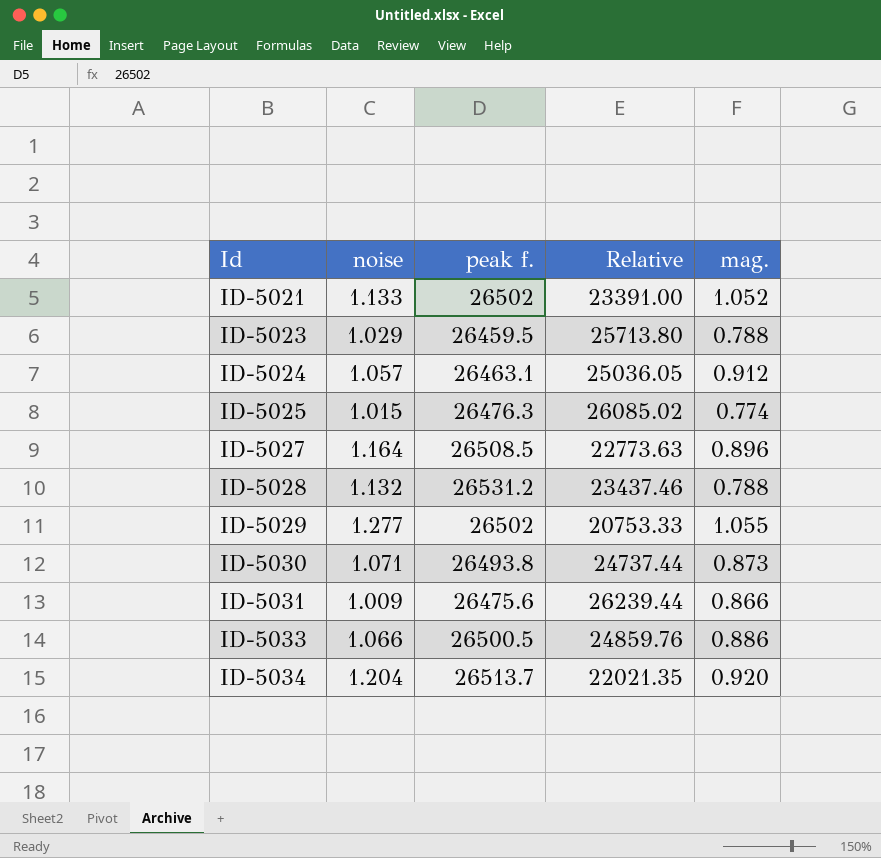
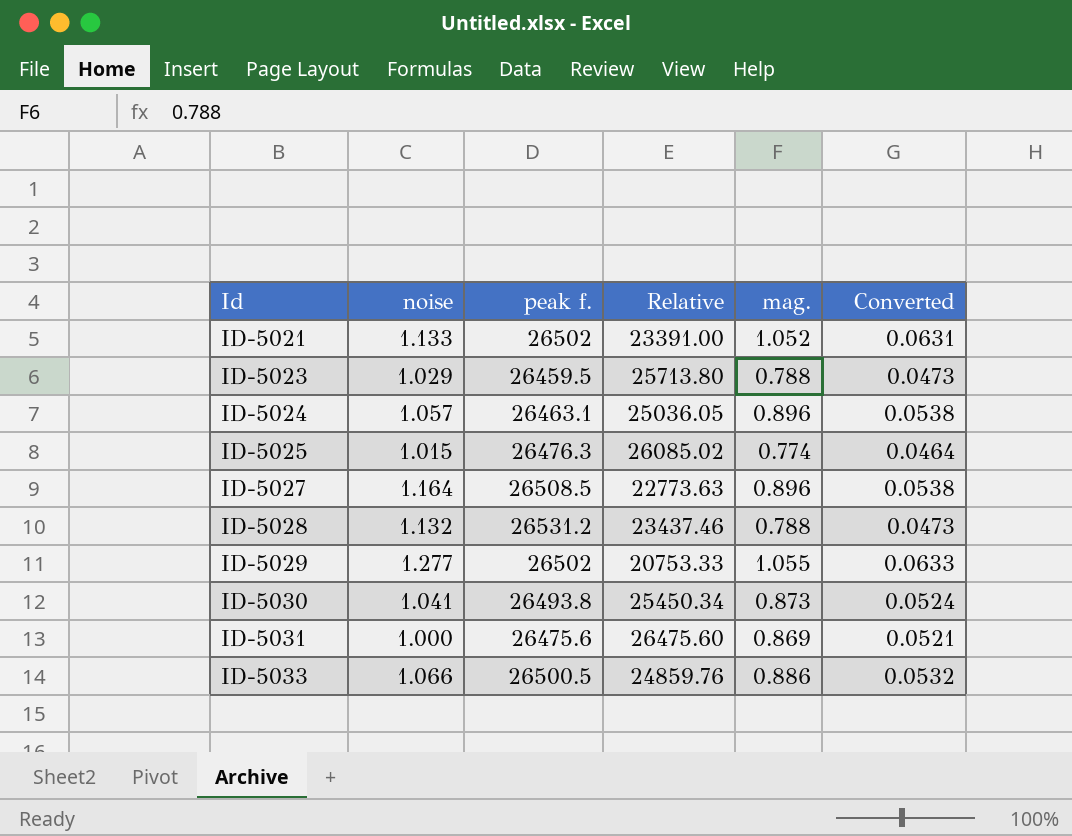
column Converted | formula: none -> [mag.] * 0.06
row ID-5034: 1.204 | 26513.7 | 22021.35 | 0.920 -> none
ID-5024 | mag.: 0.912 -> 0.896
ID-5030 | noise: 1.071 -> 1.041
ID-5030 | Relative: 24737.44 -> 25450.34
ID-5031 | noise: 1.009 -> 1.000
ID-5031 | Relative: 26239.44 -> 26475.60
ID-5031 | mag.: 0.866 -> 0.869

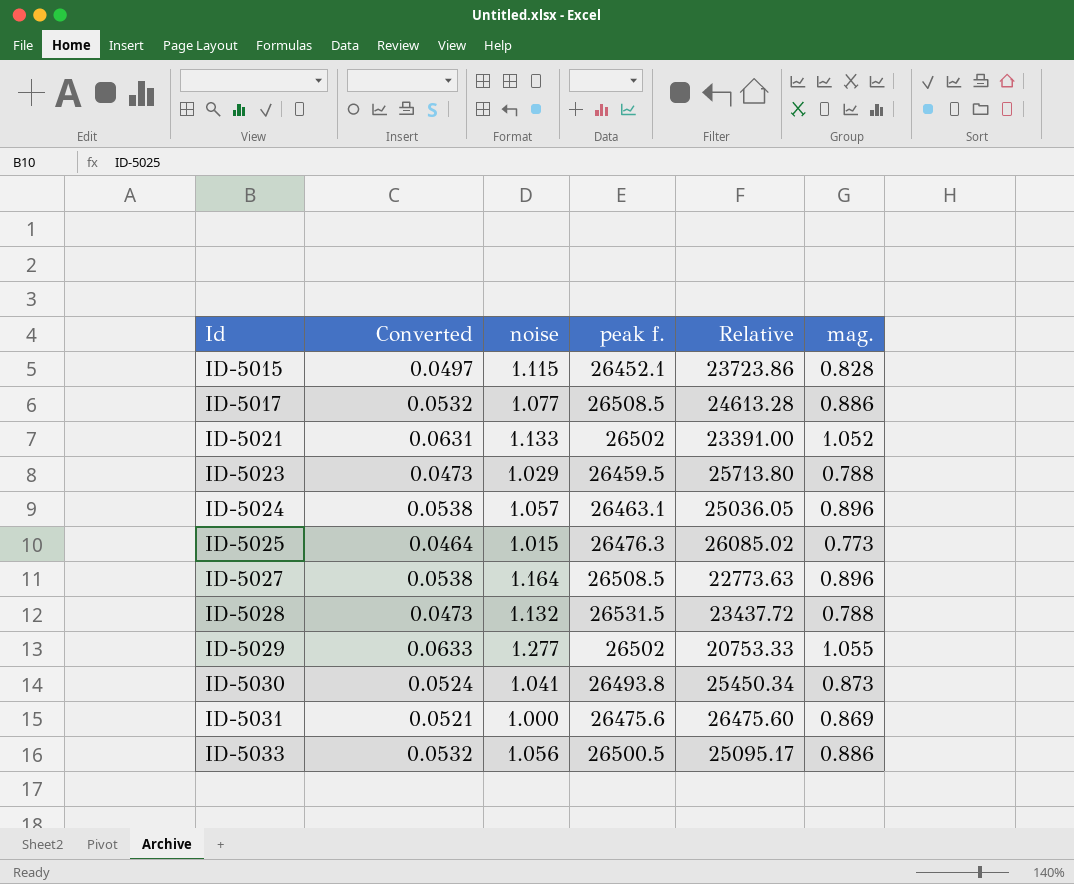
column Converted | position: 6 -> 2
row ID-5015: none -> 0.0497 | 1.115 | 26452.1 | 23723.86 | 0.828
row ID-5017: none -> 0.0532 | 1.077 | 26508.5 | 24613.28 | 0.886
ID-5025 | mag.: 0.774 -> 0.773
ID-5028 | peak f.: 26531.2 -> 26531.5
ID-5028 | Relative: 23437.46 -> 23437.72
ID-5033 | noise: 1.066 -> 1.056
ID-5033 | Relative: 24859.76 -> 25095.17

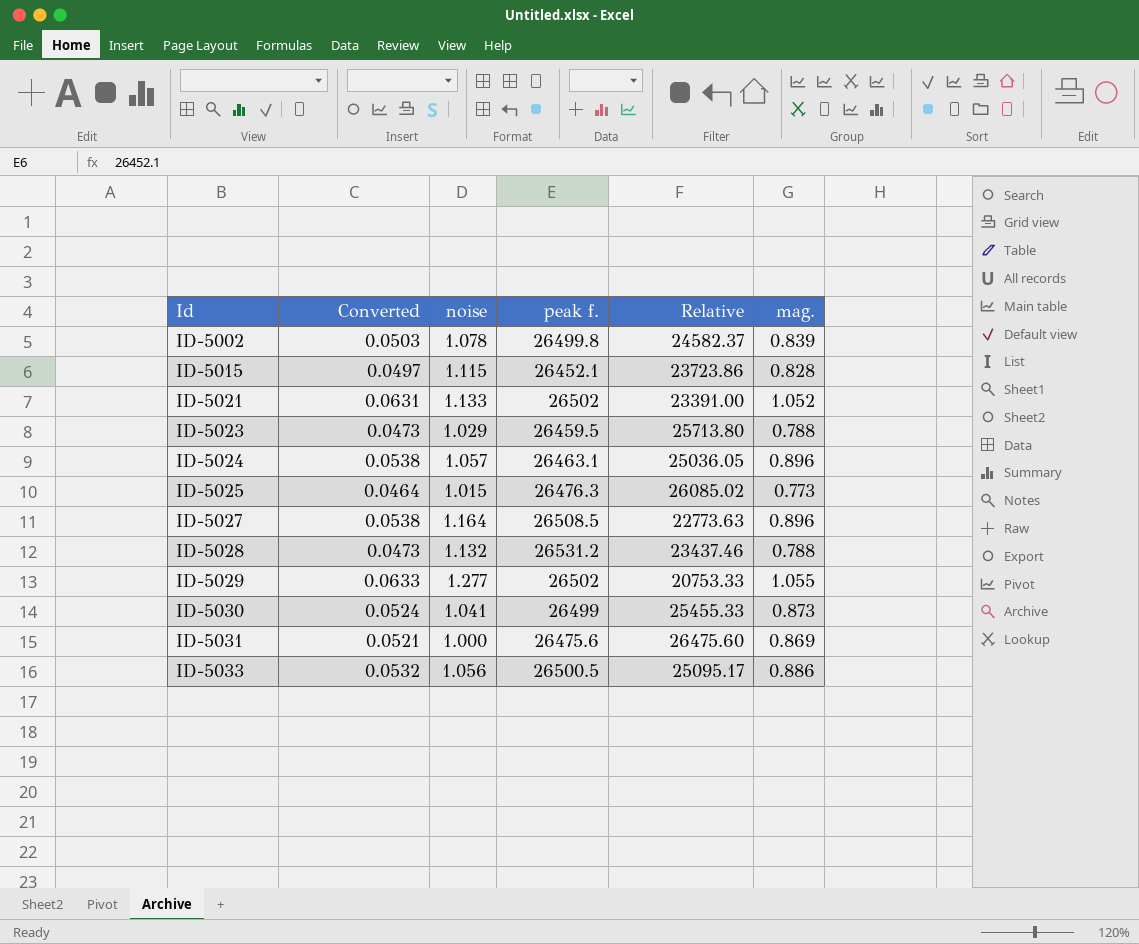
row ID-5017: 0.0532 | 1.077 | 26508.5 | 24613.28 | 0.886 -> none
row ID-5002: none -> 0.0503 | 1.078 | 26499.8 | 24582.37 | 0.839
ID-5028 | peak f.: 26531.5 -> 26531.2
ID-5028 | Relative: 23437.72 -> 23437.46
ID-5030 | peak f.: 26493.8 -> 26499
ID-5030 | Relative: 25450.34 -> 25455.33

